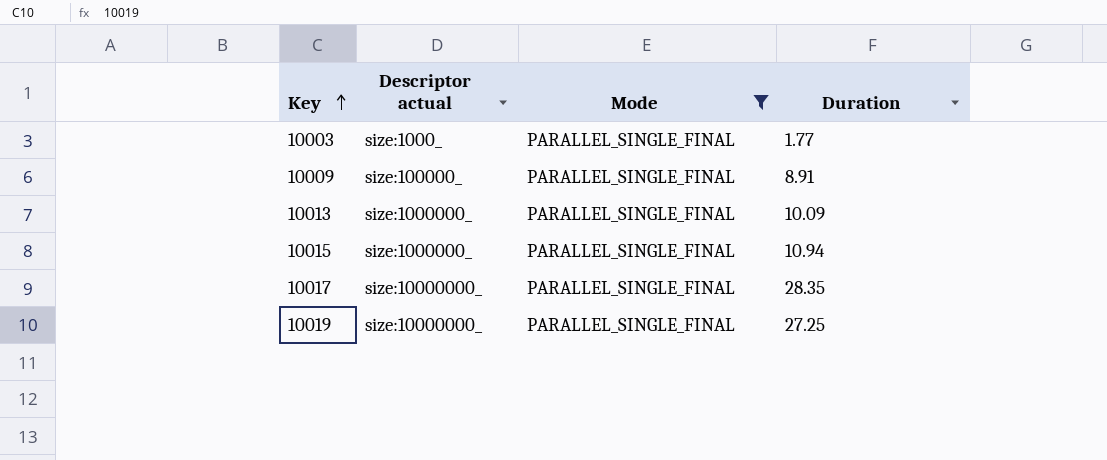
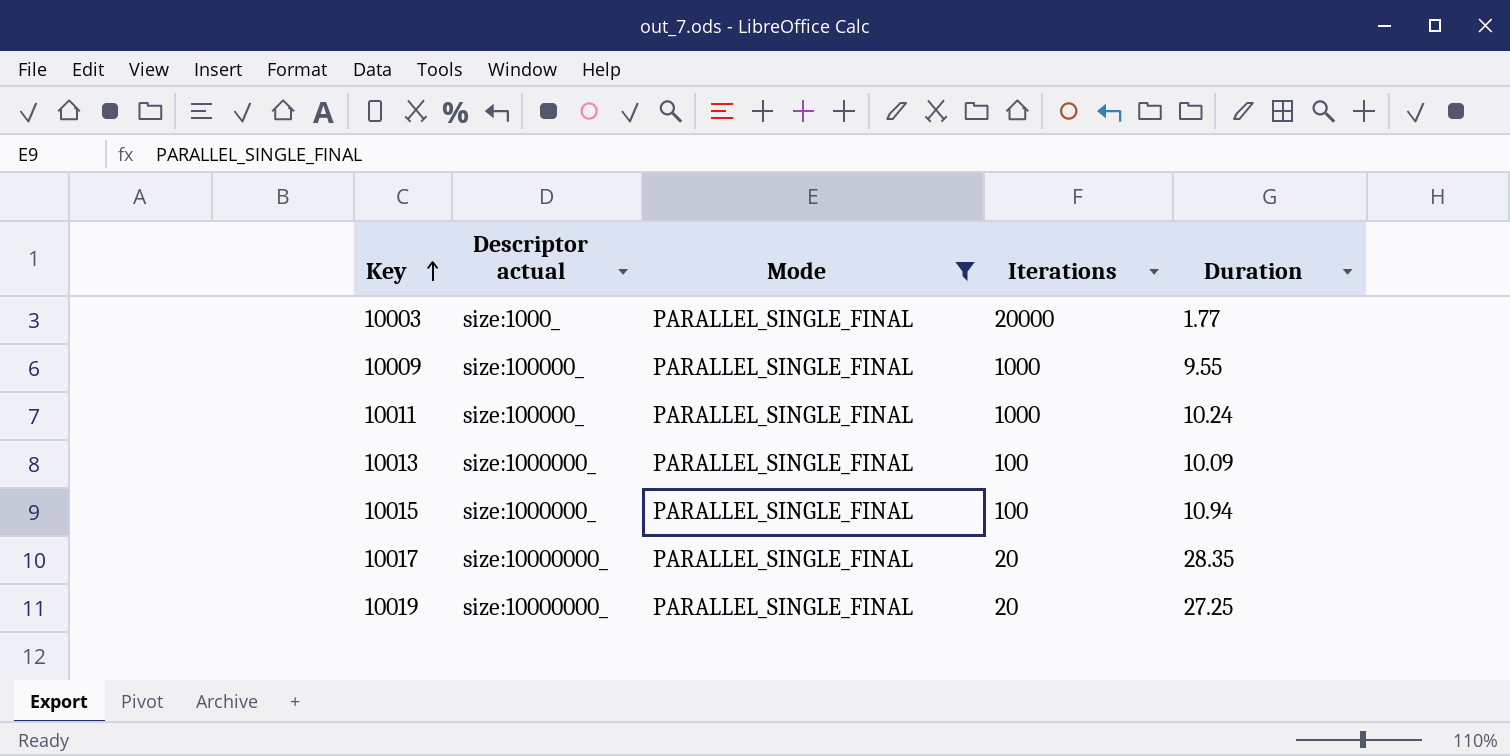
column Iterations | position: none -> 4
10009 | Duration: 8.91 -> 9.55
row 10011: none -> size:100000_ | PARALLEL_SINGLE_FINAL | 1000 | 10.24

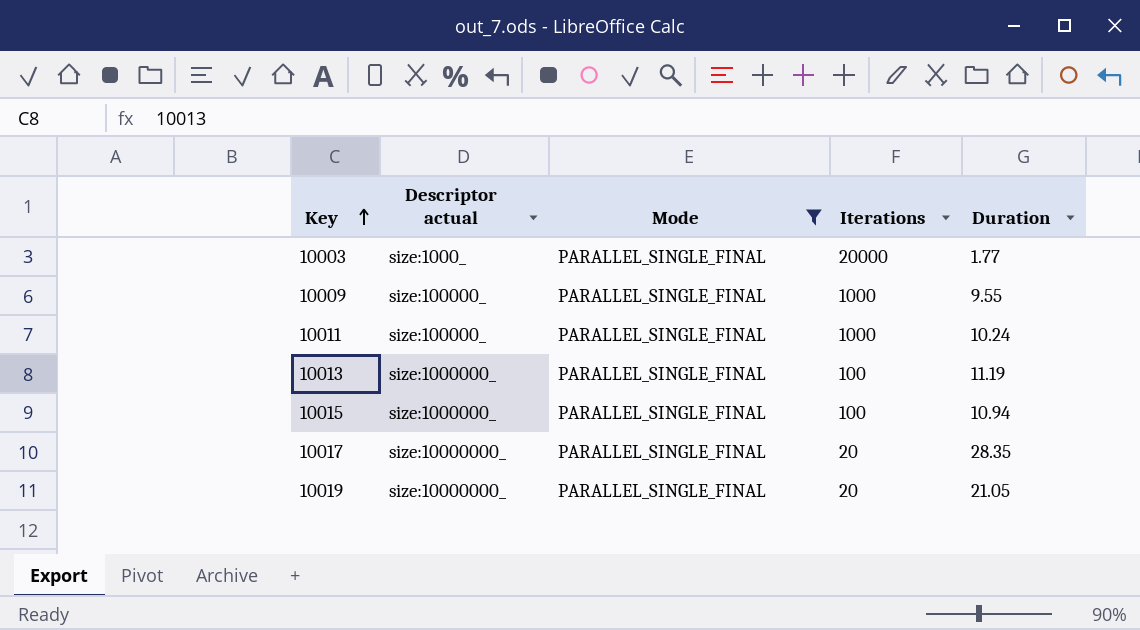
10013 | Duration: 10.09 -> 11.19
10019 | Duration: 27.25 -> 21.05

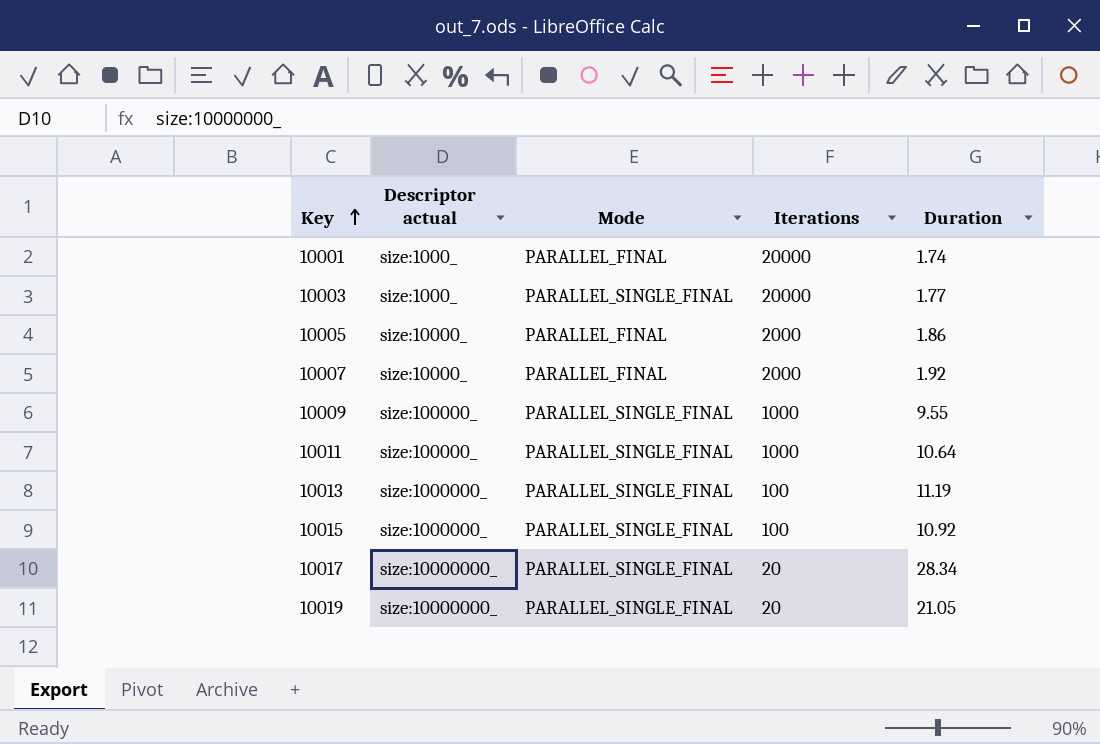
filter: Mode = PARALLEL_SINGLE_FINAL -> none
10011 | Duration: 10.24 -> 10.64
10015 | Duration: 10.94 -> 10.92
10017 | Duration: 28.35 -> 28.34

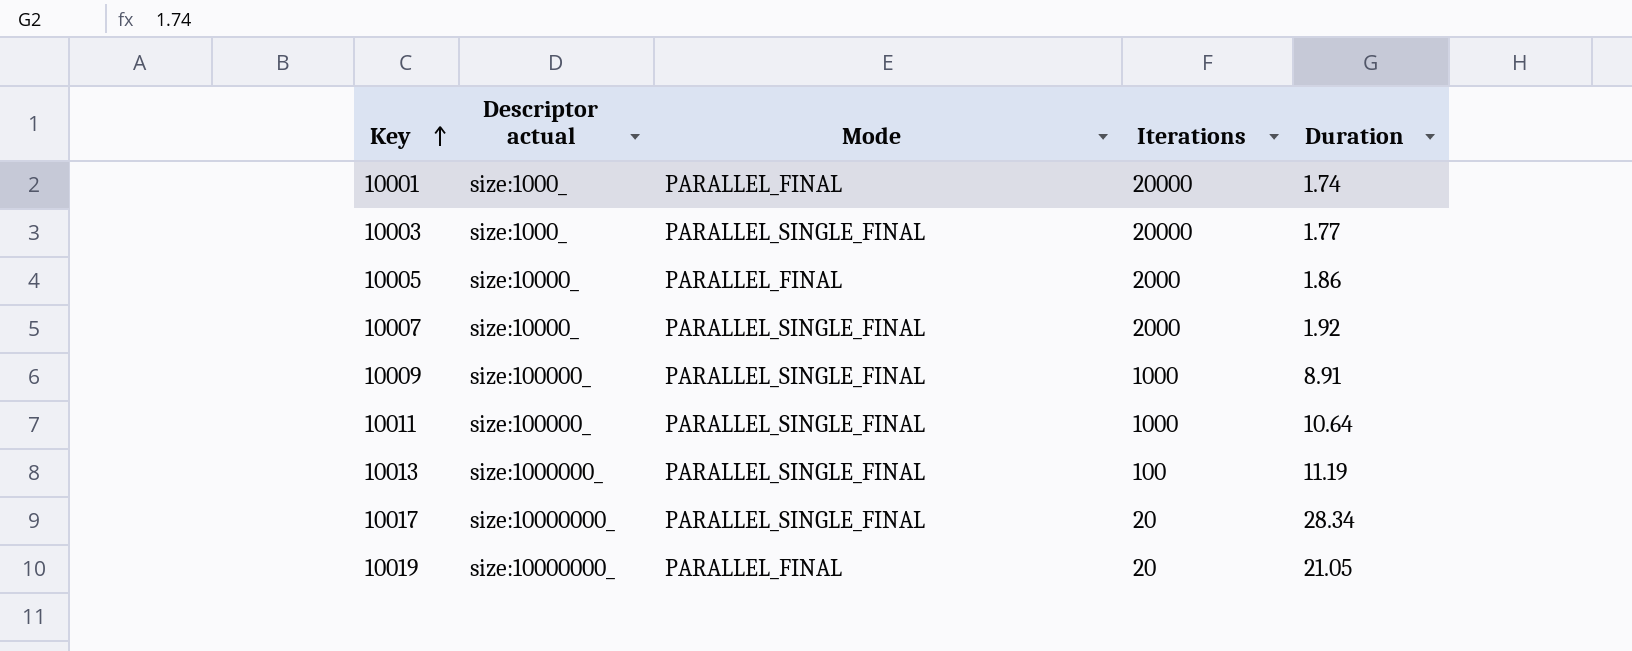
row 10015: size:1000000_ | PARALLEL_SINGLE_FINAL | 100 | 10.92 -> none
10007 | Mode: PARALLEL_FINAL -> PARALLEL_SINGLE_FINAL
10009 | Duration: 9.55 -> 8.91
10019 | Mode: PARALLEL_SINGLE_FINAL -> PARALLEL_FINAL

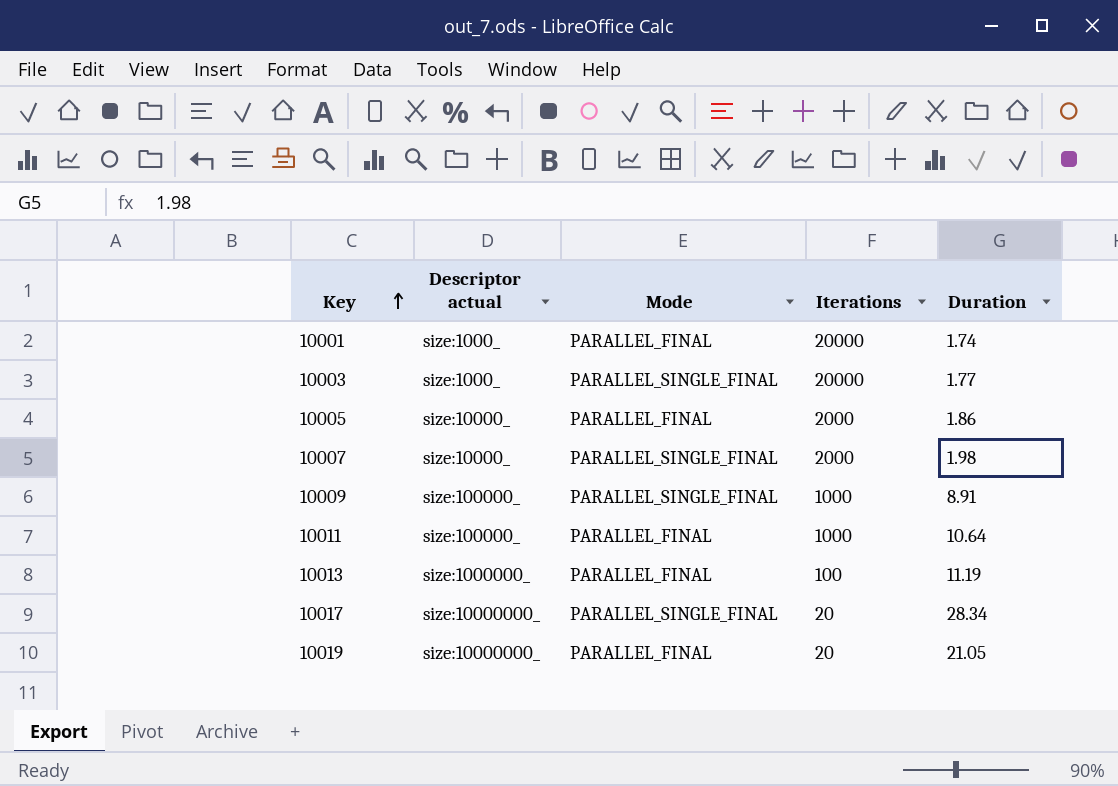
10007 | Duration: 1.92 -> 1.98
10011 | Mode: PARALLEL_SINGLE_FINAL -> PARALLEL_FINAL
10013 | Mode: PARALLEL_SINGLE_FINAL -> PARALLEL_FINAL

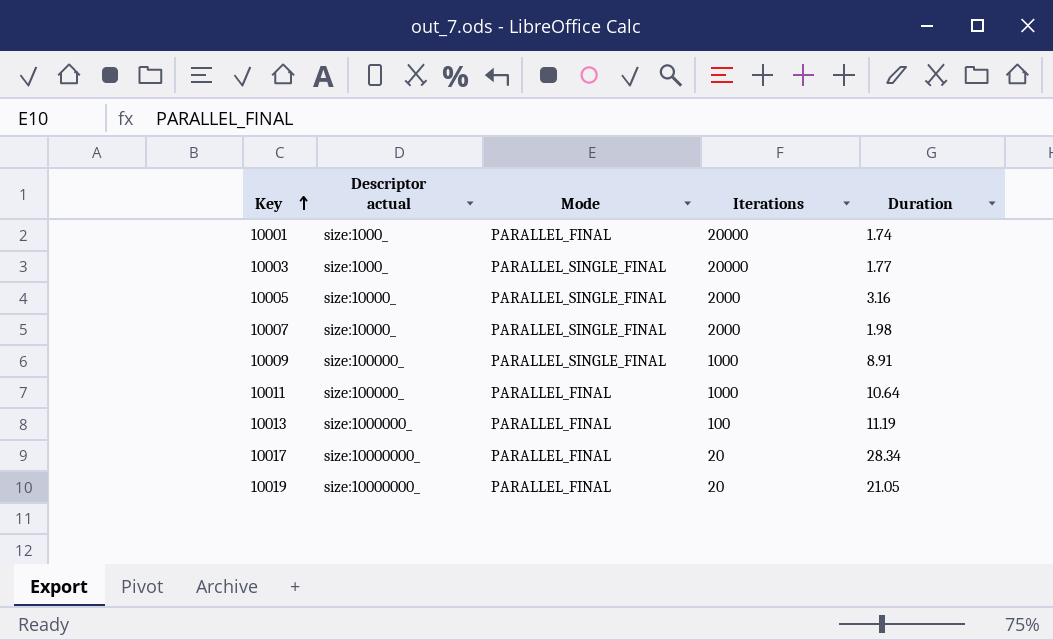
10005 | Mode: PARALLEL_FINAL -> PARALLEL_SINGLE_FINAL
10005 | Duration: 1.86 -> 3.16
10017 | Mode: PARALLEL_SINGLE_FINAL -> PARALLEL_FINAL

